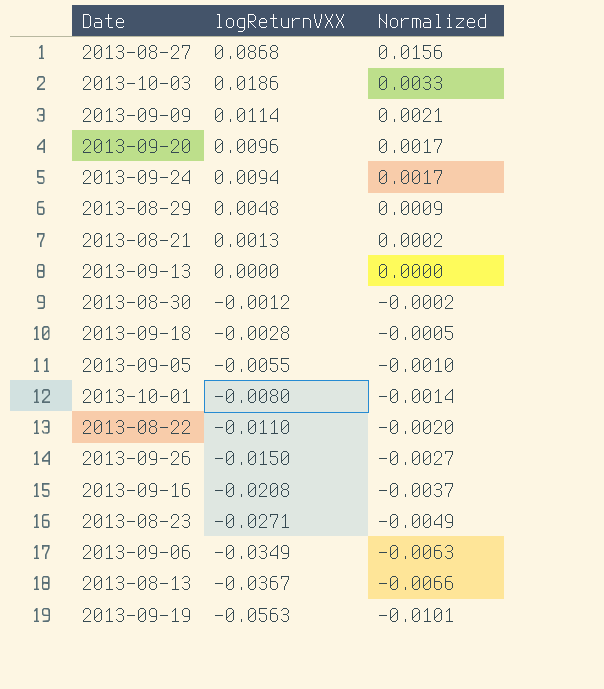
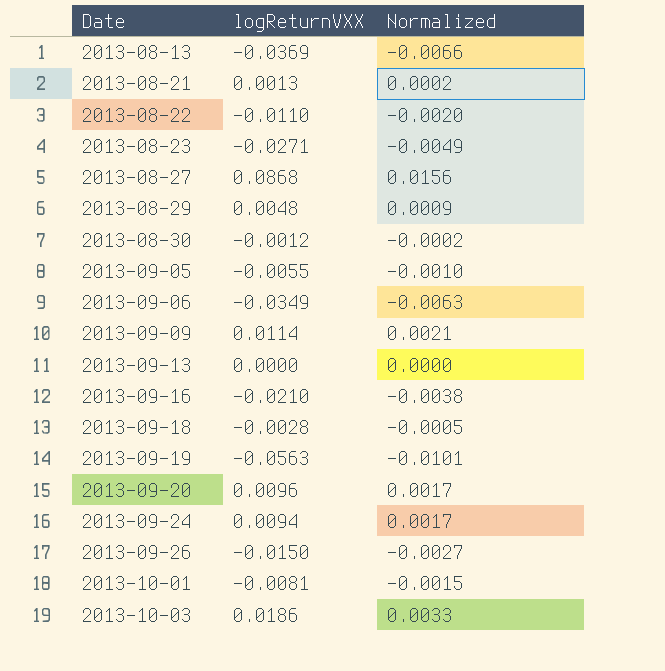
row order: logReturnVXX descending -> Date ascending
2013-08-13 | logReturnVXX: -0.0367 -> -0.0369
2013-09-16 | logReturnVXX: -0.0208 -> -0.0210
2013-09-16 | Normalized: -0.0037 -> -0.0038
2013-10-01 | logReturnVXX: -0.0080 -> -0.0081
2013-10-01 | Normalized: -0.0014 -> -0.0015

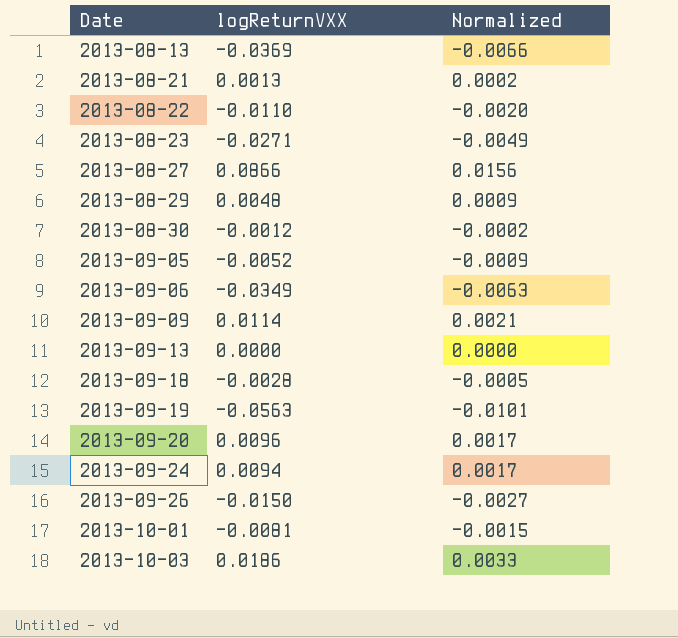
row 2013-09-16: -0.0210 | -0.0038 -> none
2013-08-27 | logReturnVXX: 0.0868 -> 0.0866
2013-09-05 | logReturnVXX: -0.0055 -> -0.0052
2013-09-05 | Normalized: -0.0010 -> -0.0009

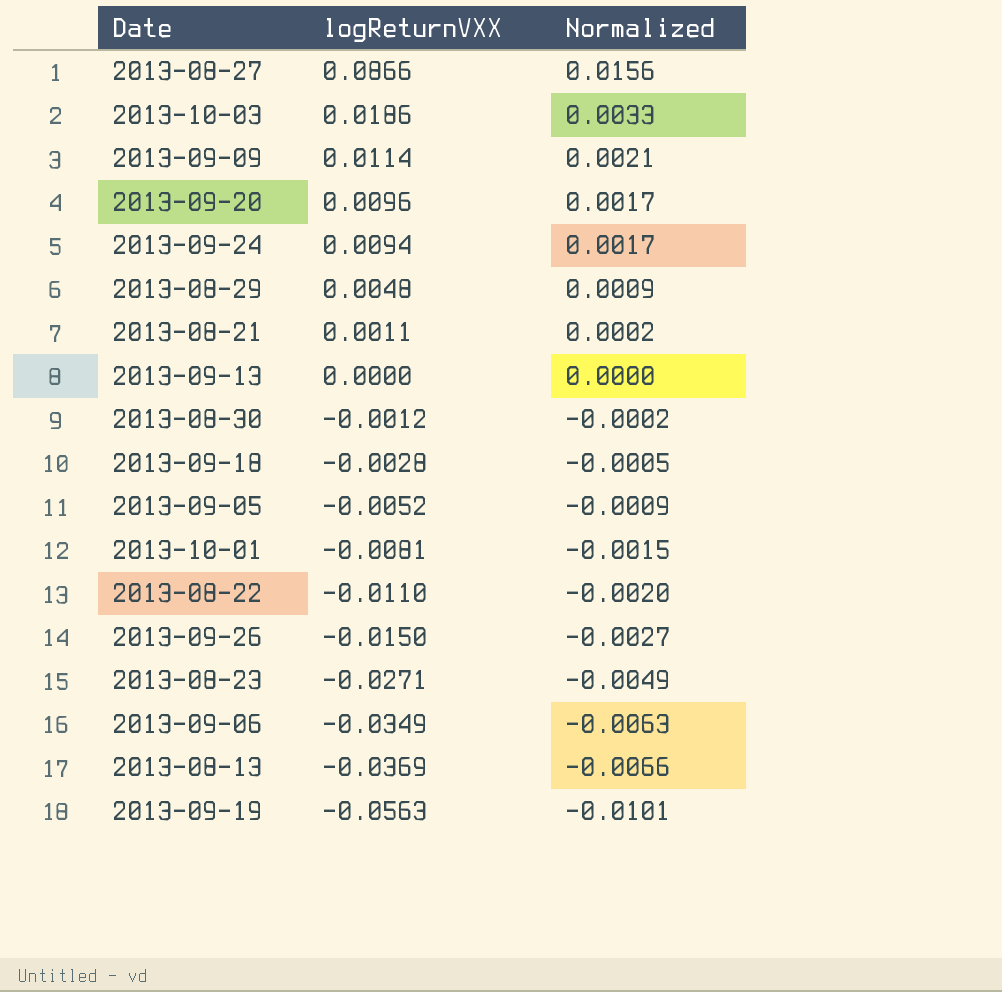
row order: Date ascending -> logReturnVXX descending
2013-08-21 | logReturnVXX: 0.0013 -> 0.0011

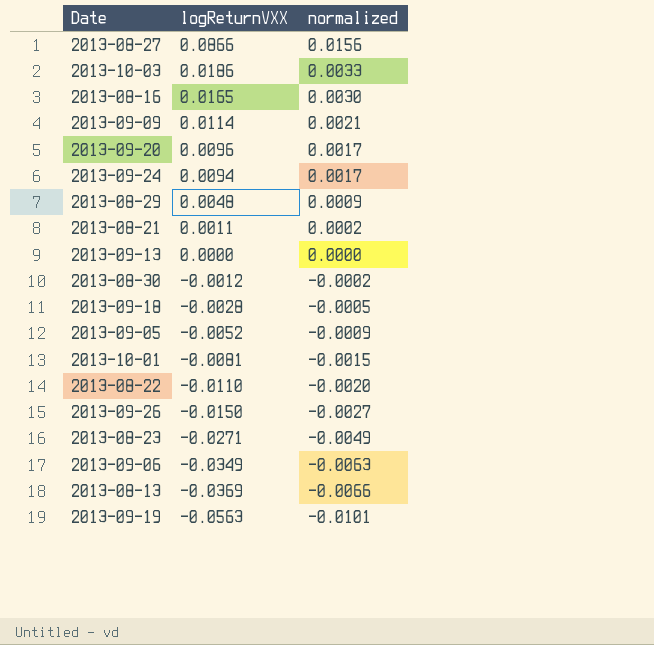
column name: Normalized -> normalized
row 2013-08-16: none -> 0.0165 | 0.0030

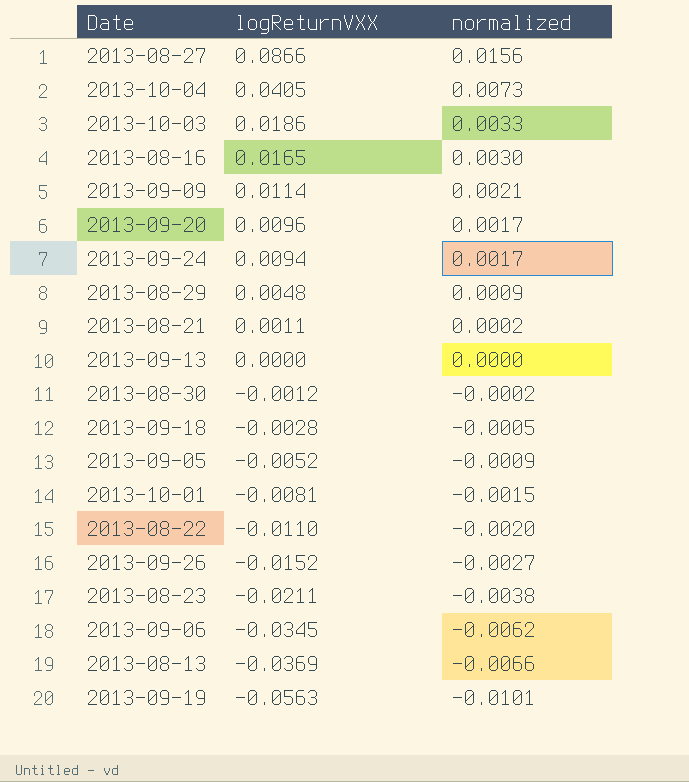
row 2013-10-04: none -> 0.0405 | 0.0073
2013-09-26 | logReturnVXX: -0.0150 -> -0.0152
2013-08-23 | logReturnVXX: -0.0271 -> -0.0211
2013-08-23 | normalized: -0.0049 -> -0.0038
2013-09-06 | logReturnVXX: -0.0349 -> -0.0345
2013-09-06 | normalized: -0.0063 -> -0.0062

